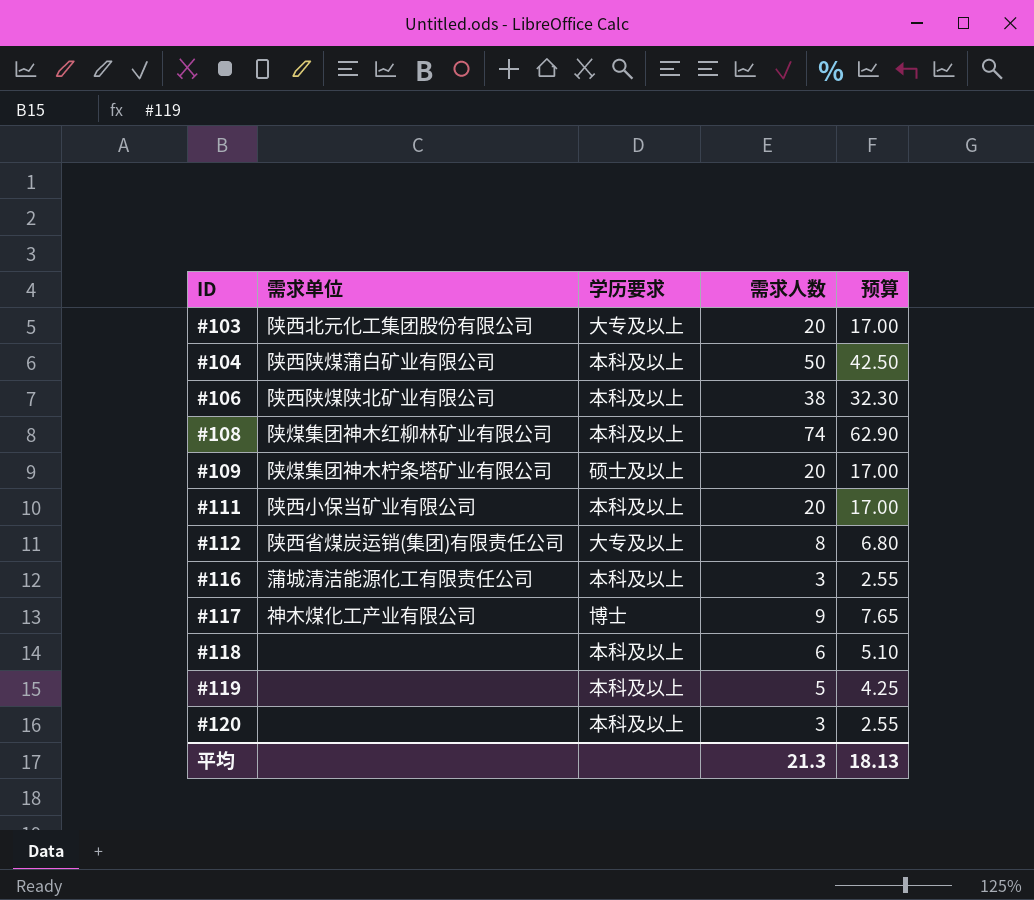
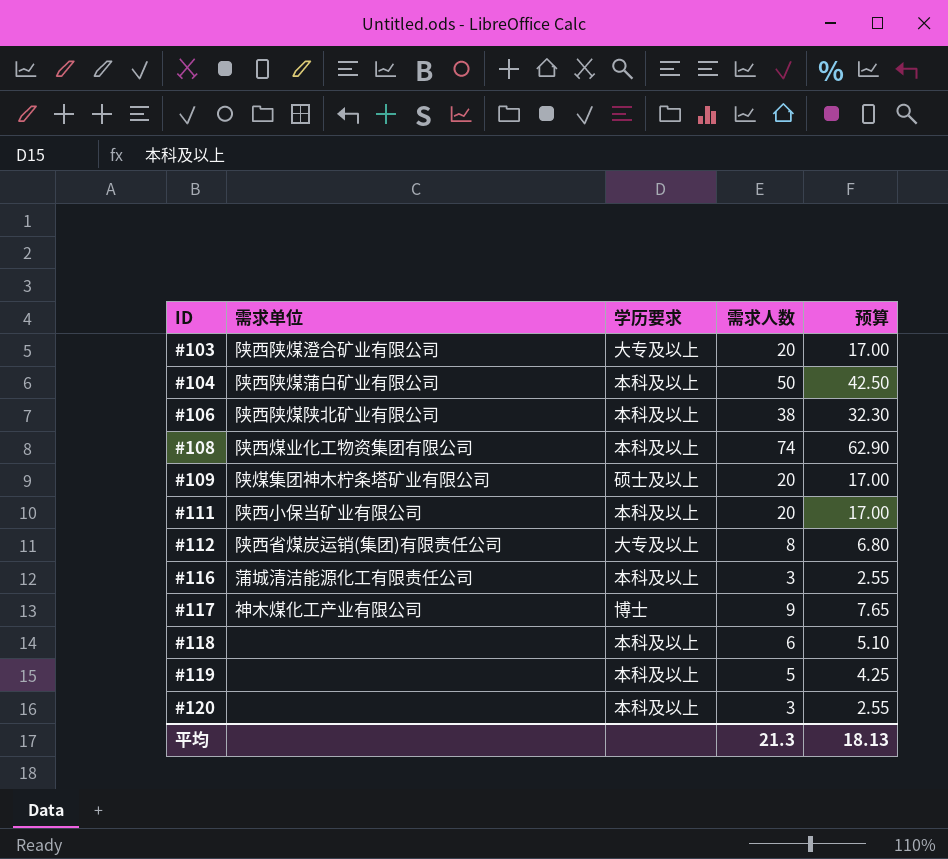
#103 | 需求单位: 陕西北元化工集团股份有限公司 -> 陕西陕煤澄合矿业有限公司
#108 | 需求单位: 陕煤集团神木红柳林矿业有限公司 -> 陕西煤业化工物资集团有限公司

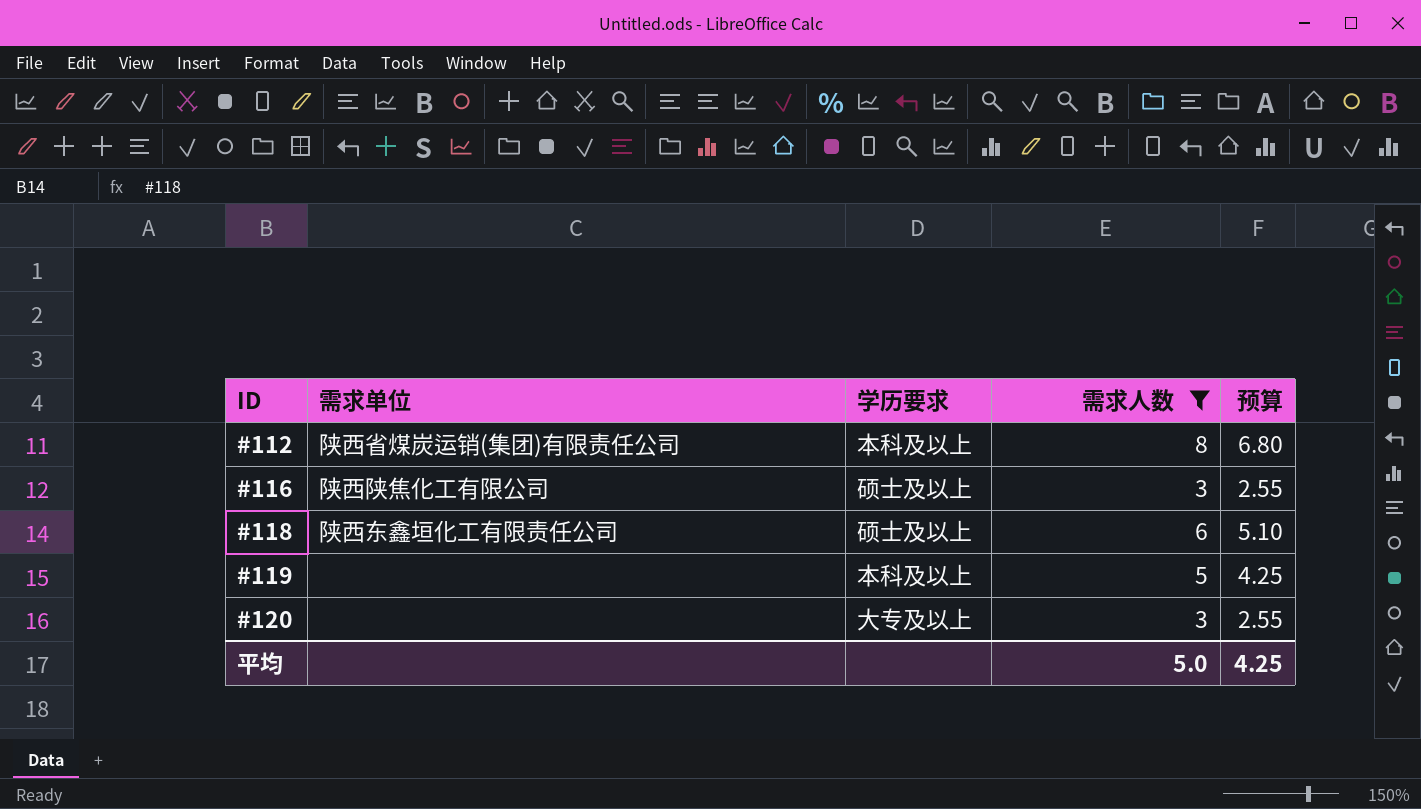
filter: none -> 需求人数 <= 8
#112 | 学历要求: 大专及以上 -> 本科及以上
#116 | 需求单位: 蒲城清洁能源化工有限责任公司 -> 陕西陕焦化工有限公司
#116 | 学历要求: 本科及以上 -> 硕士及以上
#118 | 需求单位: none -> 陕西东鑫垣化工有限责任公司
#118 | 学历要求: 本科及以上 -> 硕士及以上
#120 | 学历要求: 本科及以上 -> 大专及以上
平均 | 需求人数: 21.3 -> 5.0
平均 | 预算: 18.13 -> 4.25

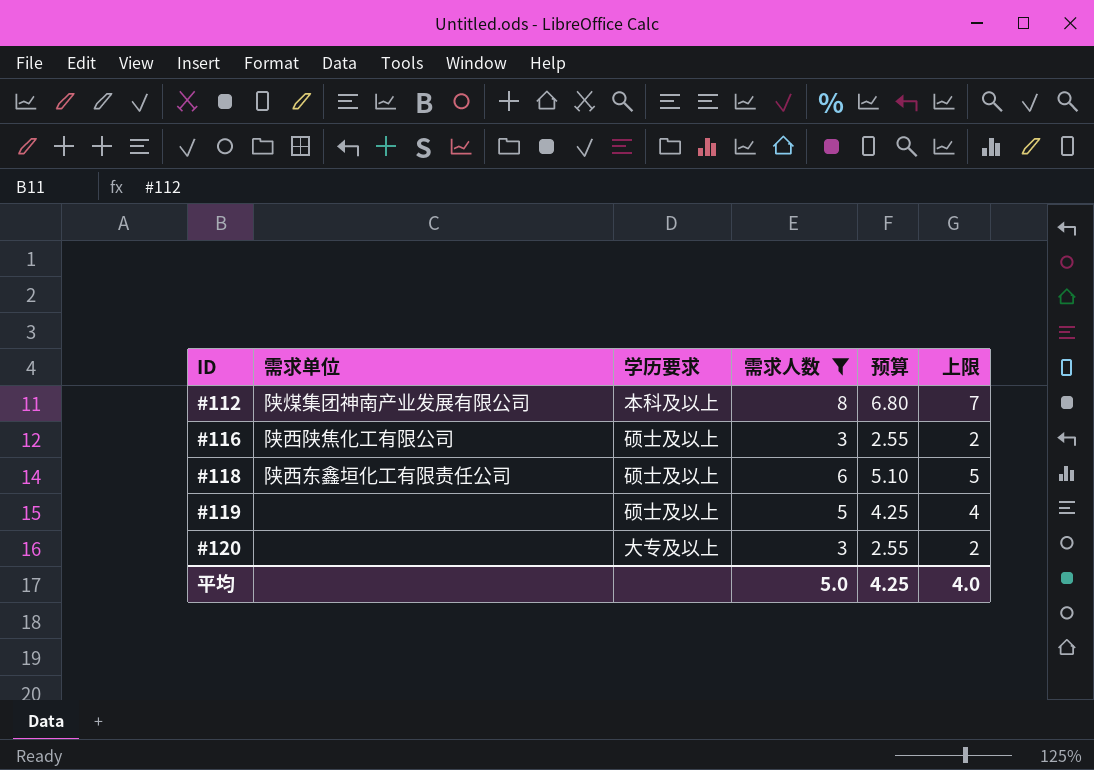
column 上限 | formula: none -> [需求人数] - 1
#112 | 需求单位: 陕西省煤炭运销(集团)有限责任公司 -> 陕煤集团神南产业发展有限公司
#119 | 学历要求: 本科及以上 -> 硕士及以上

